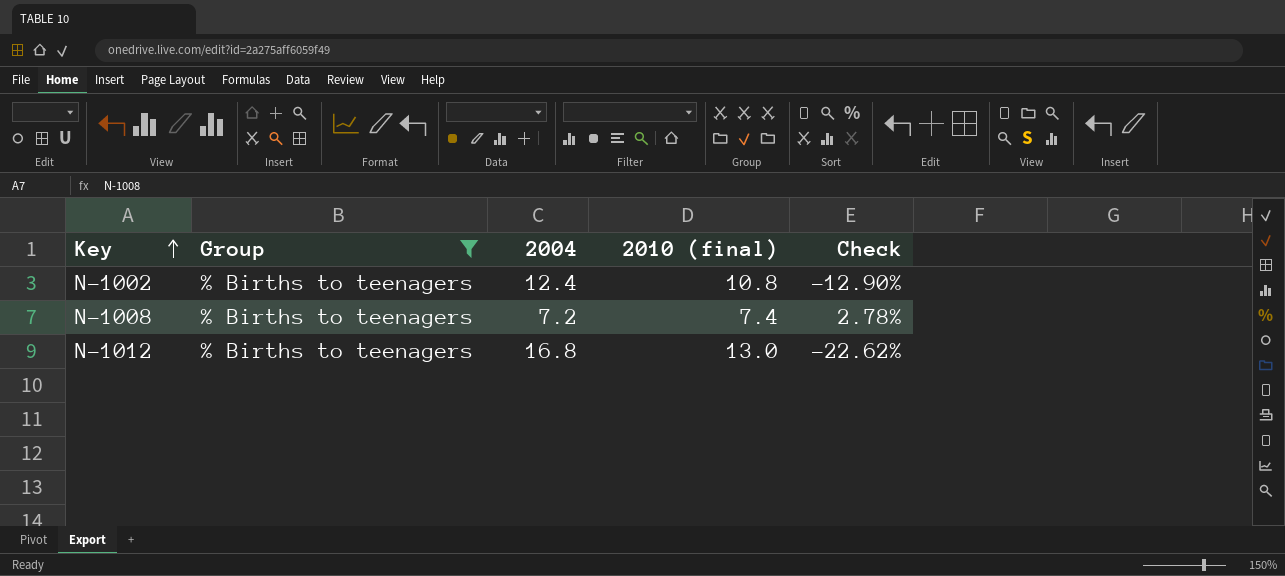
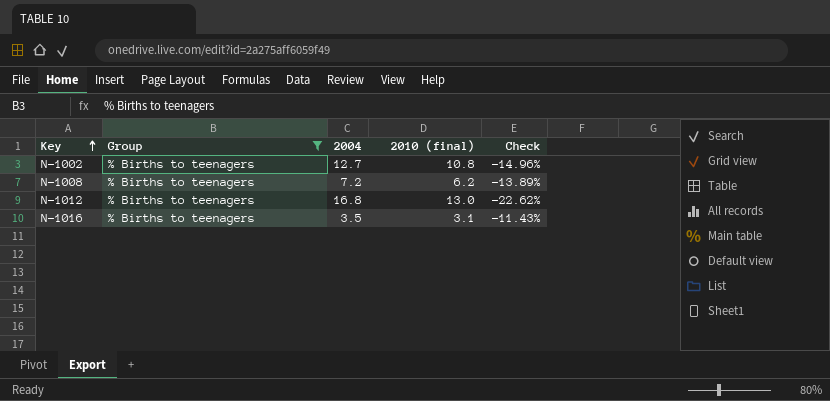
N-1002 | 2004: 12.4 -> 12.7
N-1002 | Check: -12.90% -> -14.96%
N-1008 | 2010 (final): 7.4 -> 6.2
N-1008 | Check: 2.78% -> -13.89%
row N-1016: none -> % Births to teenagers | 3.5 | 3.1 | -11.43%

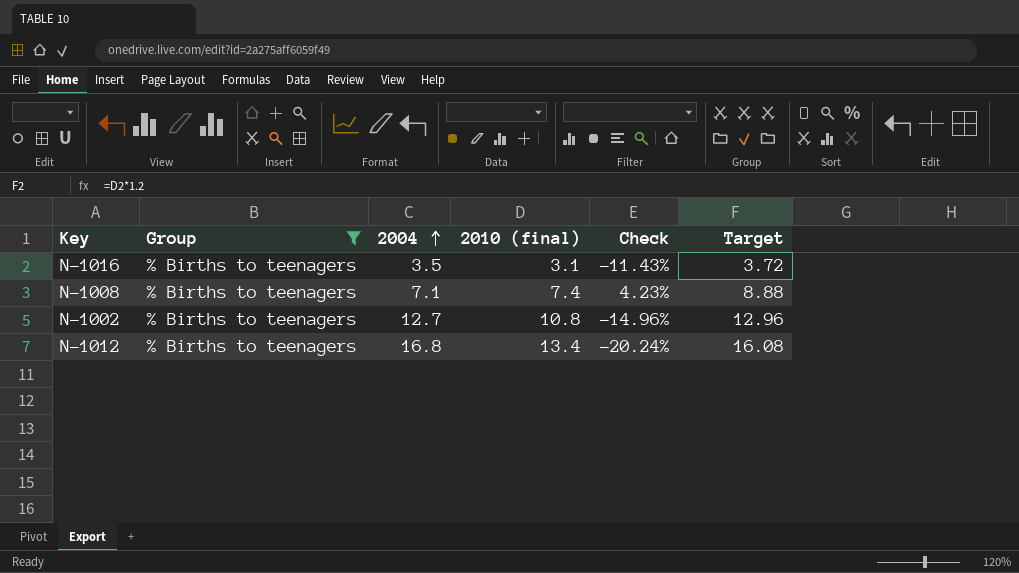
row order: Key ascending -> 2004 ascending
column Target | formula: none -> [2010 (final)] * 1.2
N-1008 | 2004: 7.2 -> 7.1
N-1008 | 2010 (final): 6.2 -> 7.4
N-1008 | Check: -13.89% -> 4.23%
N-1012 | 2010 (final): 13.0 -> 13.4
N-1012 | Check: -22.62% -> -20.24%

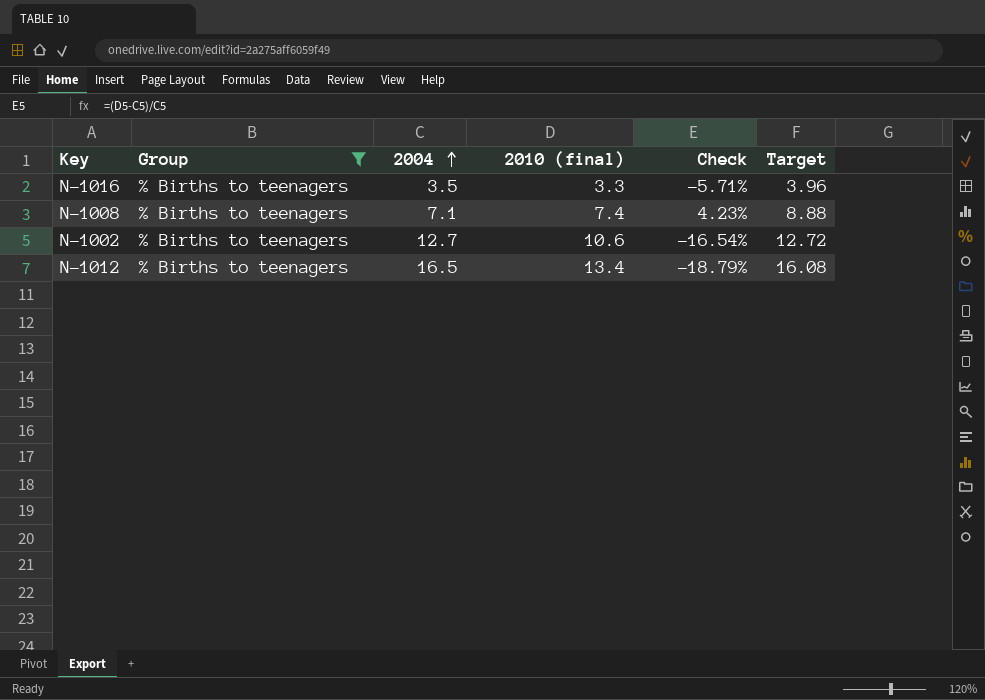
N-1016 | 2010 (final): 3.1 -> 3.3
N-1016 | Check: -11.43% -> -5.71%
N-1016 | Target: 3.72 -> 3.96
N-1002 | 2010 (final): 10.8 -> 10.6
N-1002 | Check: -14.96% -> -16.54%
N-1002 | Target: 12.96 -> 12.72
N-1012 | 2004: 16.8 -> 16.5
N-1012 | Check: -20.24% -> -18.79%

